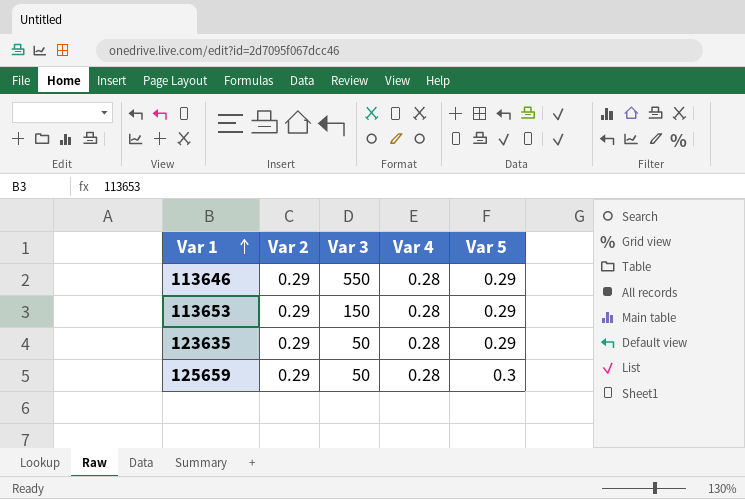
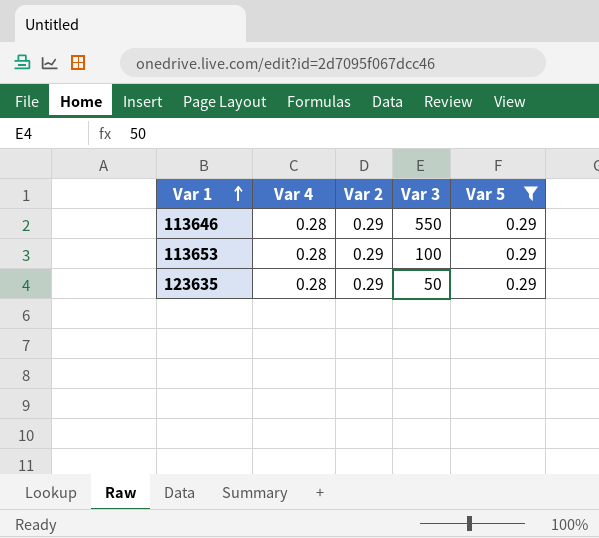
filter: none -> Var 5 = 0.29
column Var 4 | position: 4 -> 2
113653 | Var 3: 150 -> 100

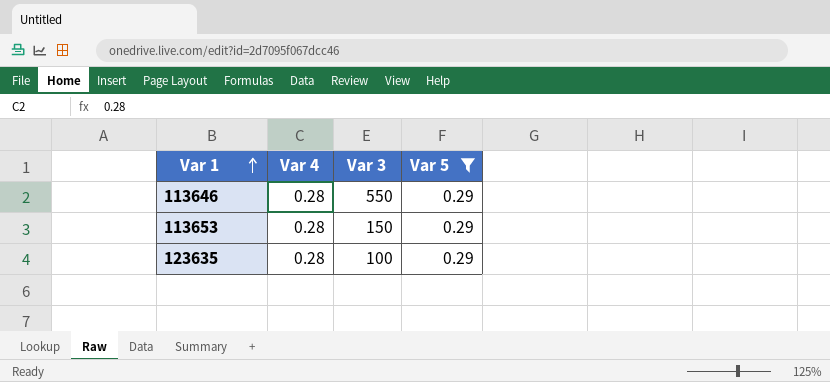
column Var 2 | position: 3 -> none
113653 | Var 3: 100 -> 150
123635 | Var 3: 50 -> 100

